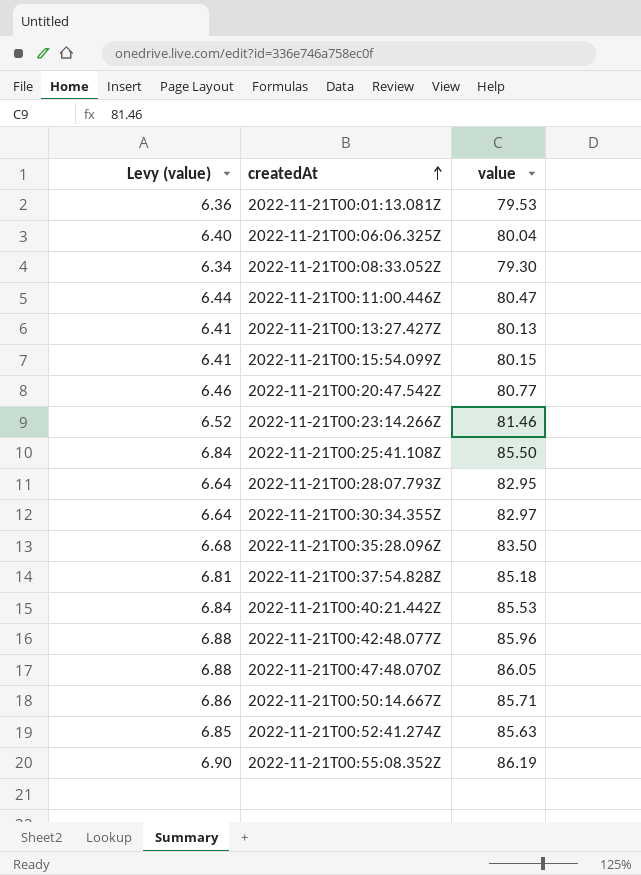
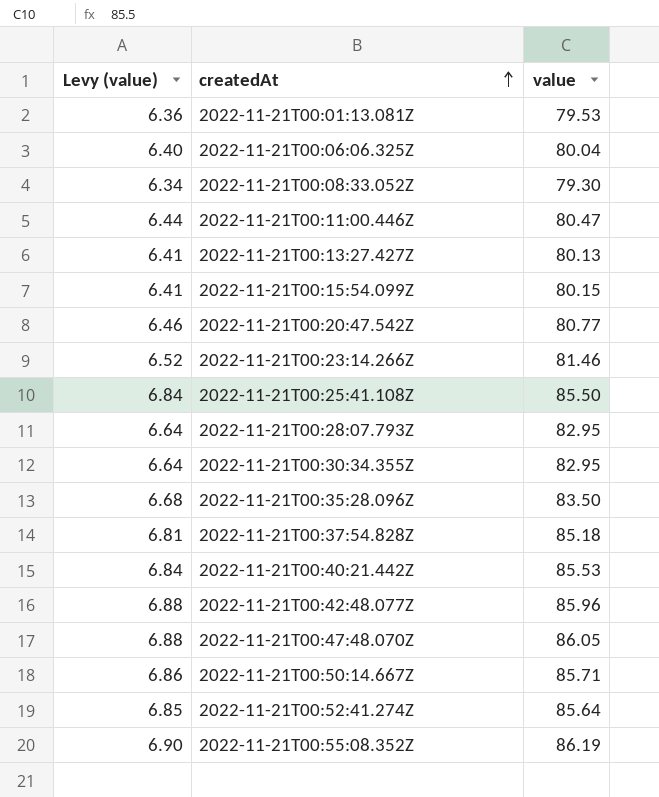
2022-11-21T00:30:34.355Z | value: 82.97 -> 82.95
2022-11-21T00:52:41.274Z | value: 85.63 -> 85.64

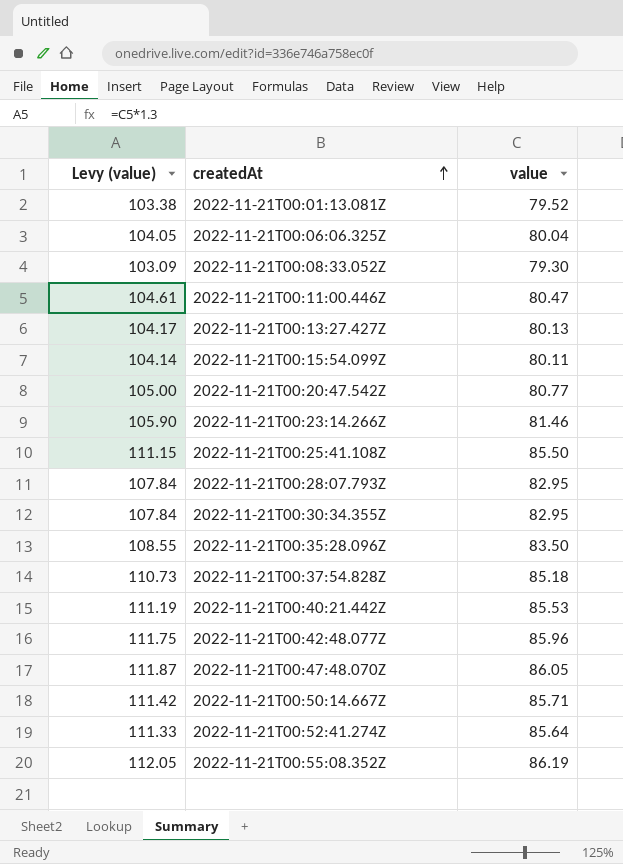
column Levy (value) | formula: [value] * 0.08 -> [value] * 1.3
2022-11-21T00:01:13.081Z | value: 79.53 -> 79.52
2022-11-21T00:15:54.099Z | value: 80.15 -> 80.11

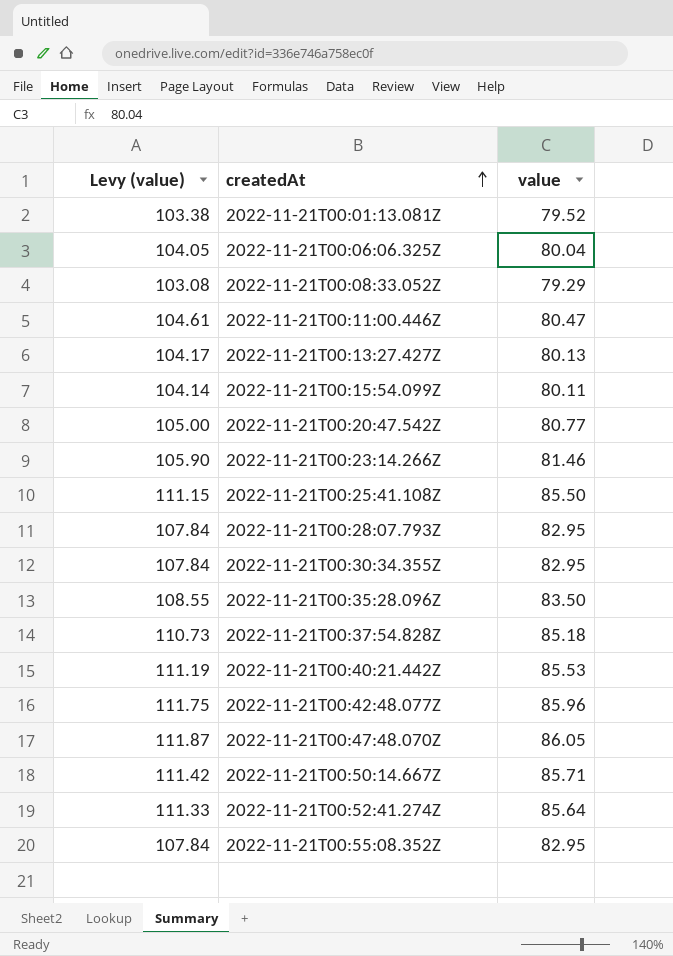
2022-11-21T00:08:33.052Z | Levy (value): 103.09 -> 103.08
2022-11-21T00:08:33.052Z | value: 79.30 -> 79.29
2022-11-21T00:55:08.352Z | Levy (value): 112.05 -> 107.84
2022-11-21T00:55:08.352Z | value: 86.19 -> 82.95

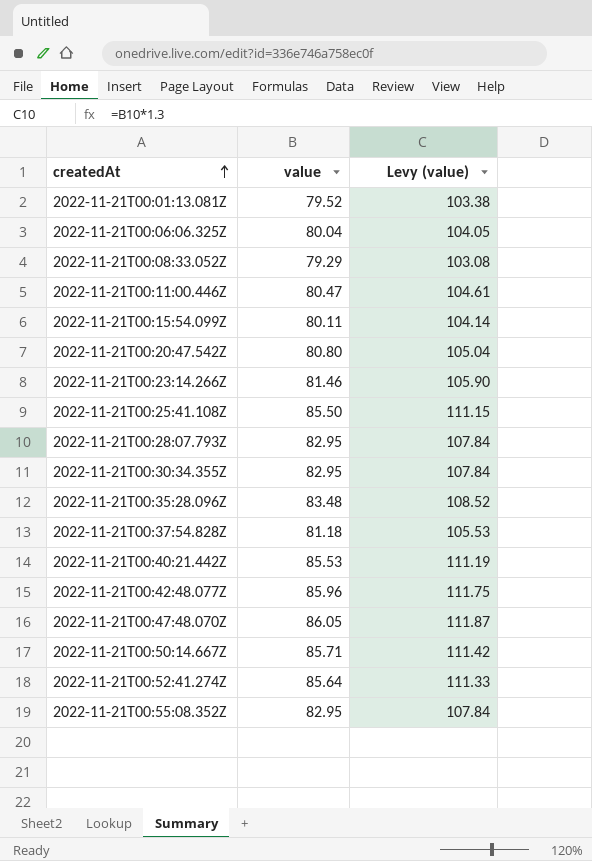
column Levy (value) | position: 1 -> 3
row 2022-11-21T00:13:27.427Z: 104.17 | 80.13 -> none
2022-11-21T00:20:47.542Z | value: 80.77 -> 80.80
2022-11-21T00:20:47.542Z | Levy (value): 105.00 -> 105.04
2022-11-21T00:35:28.096Z | value: 83.50 -> 83.48
2022-11-21T00:35:28.096Z | Levy (value): 108.55 -> 108.52
2022-11-21T00:37:54.828Z | value: 85.18 -> 81.18
2022-11-21T00:37:54.828Z | Levy (value): 110.73 -> 105.53

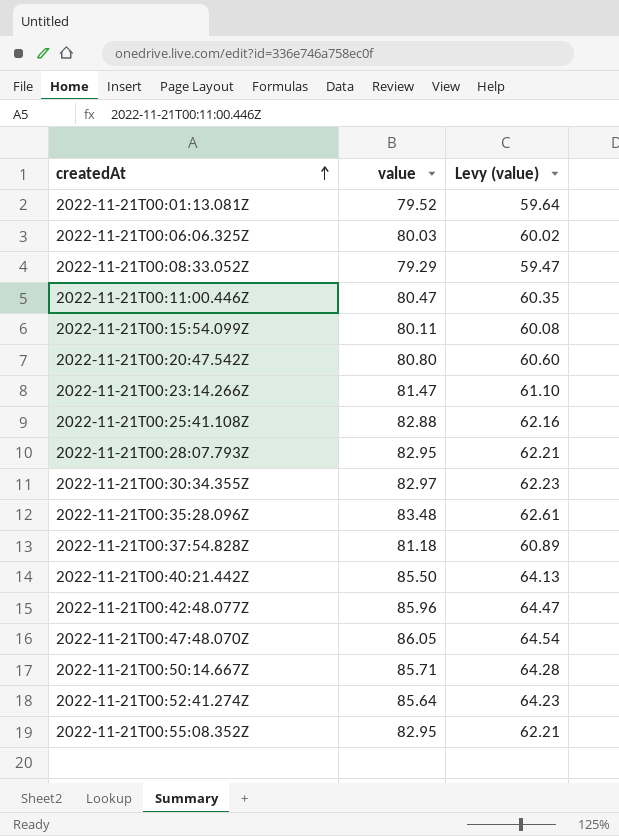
column Levy (value) | formula: [value] * 1.3 -> [value] * 0.75
2022-11-21T00:06:06.325Z | value: 80.04 -> 80.03
2022-11-21T00:23:14.266Z | value: 81.46 -> 81.47
2022-11-21T00:25:41.108Z | value: 85.50 -> 82.88
2022-11-21T00:30:34.355Z | value: 82.95 -> 82.97
2022-11-21T00:40:21.442Z | value: 85.53 -> 85.50

